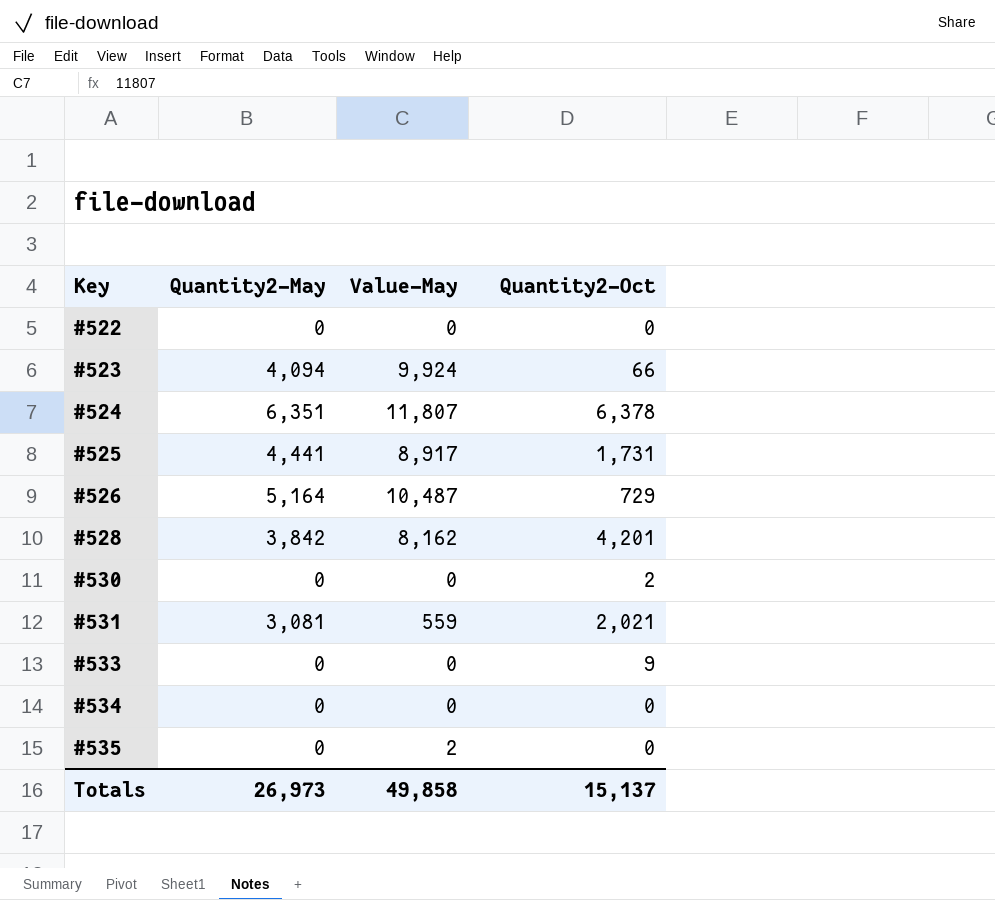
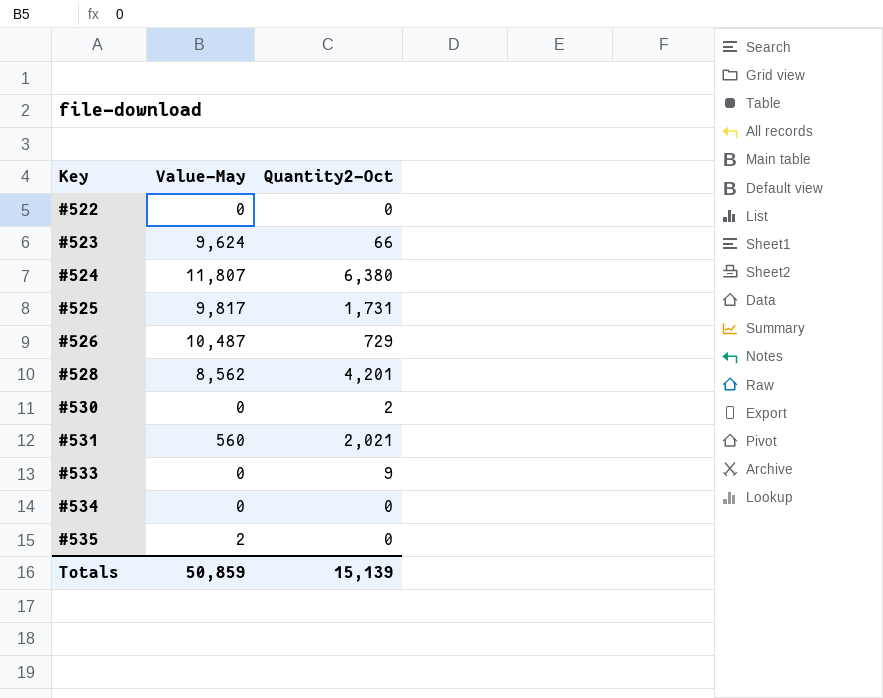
column Quantity2-May | position: 2 -> none
#523 | Value-May: 9,924 -> 9,624
#524 | Quantity2-Oct: 6,378 -> 6,380
#525 | Value-May: 8,917 -> 9,817
#528 | Value-May: 8,162 -> 8,562
#531 | Value-May: 559 -> 560
Totals | Value-May: 49,858 -> 50,859
Totals | Quantity2-Oct: 15,137 -> 15,139

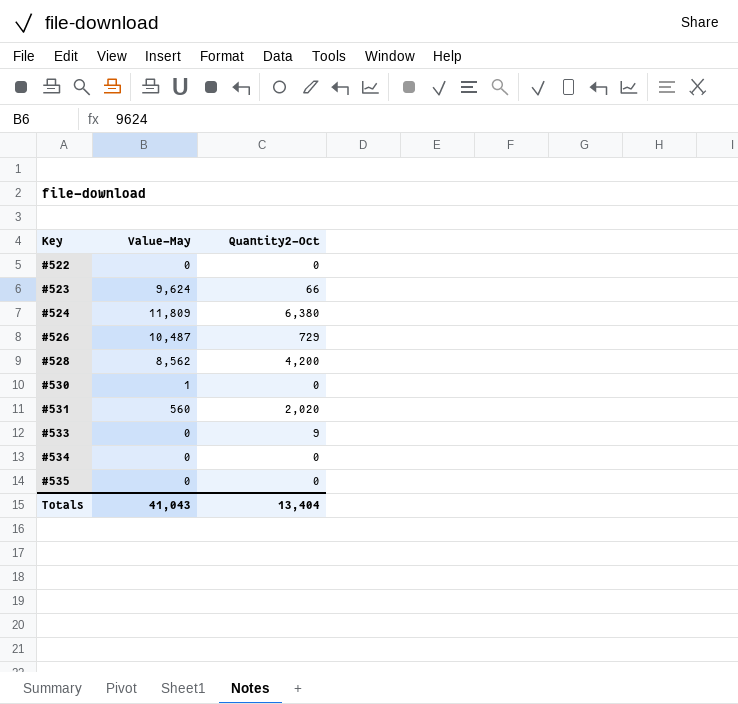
row #525: 9,817 | 1,731 -> none
#524 | Value-May: 11,807 -> 11,809
#528 | Quantity2-Oct: 4,201 -> 4,200
#530 | Value-May: 0 -> 1
#530 | Quantity2-Oct: 2 -> 0
#531 | Quantity2-Oct: 2,021 -> 2,020
#535 | Value-May: 2 -> 0
Totals | Value-May: 50,859 -> 41,043
Totals | Quantity2-Oct: 15,139 -> 13,404

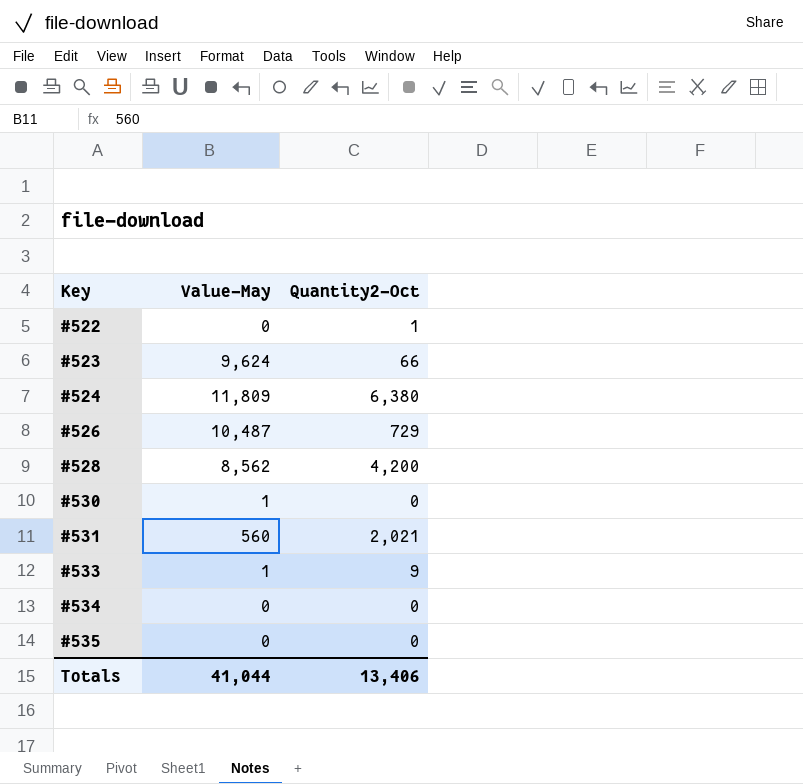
#522 | Quantity2-Oct: 0 -> 1
#531 | Quantity2-Oct: 2,020 -> 2,021
#533 | Value-May: 0 -> 1
Totals | Value-May: 41,043 -> 41,044
Totals | Quantity2-Oct: 13,404 -> 13,406

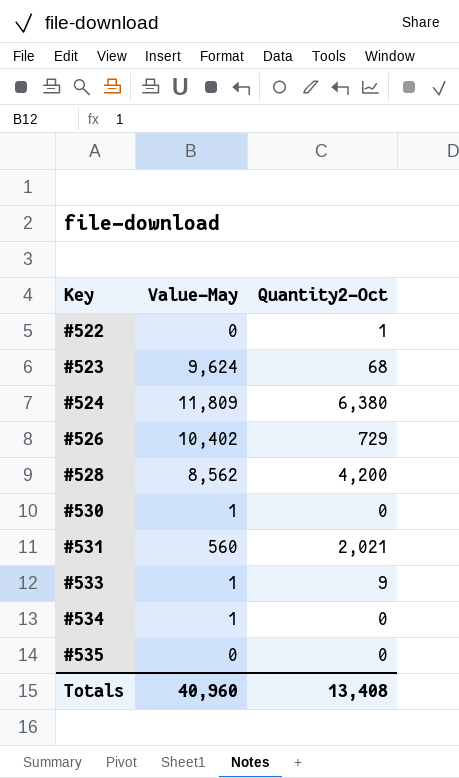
#523 | Quantity2-Oct: 66 -> 68
#526 | Value-May: 10,487 -> 10,402
#534 | Value-May: 0 -> 1
Totals | Value-May: 41,044 -> 40,960
Totals | Quantity2-Oct: 13,406 -> 13,408

